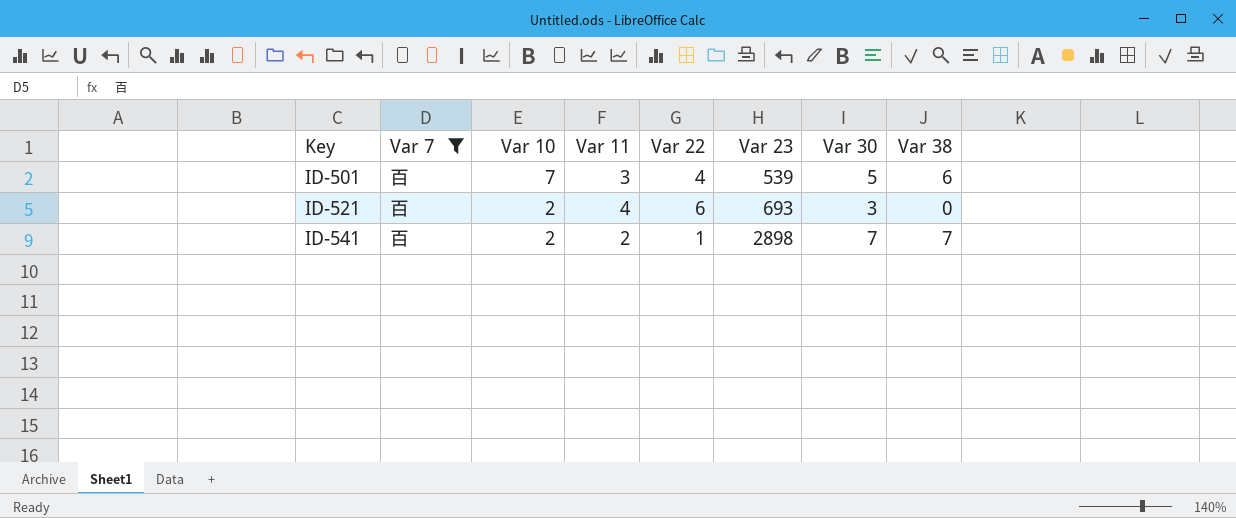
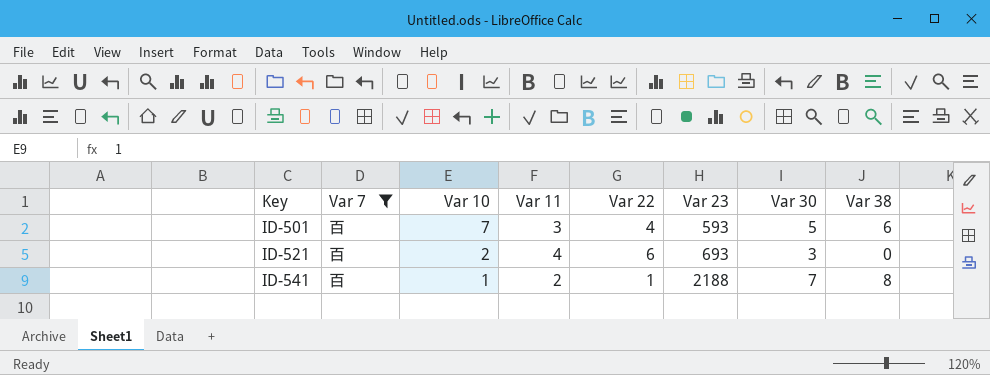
ID-501 | Var 23: 539 -> 593
ID-541 | Var 10: 2 -> 1
ID-541 | Var 23: 2898 -> 2188
ID-541 | Var 38: 7 -> 8

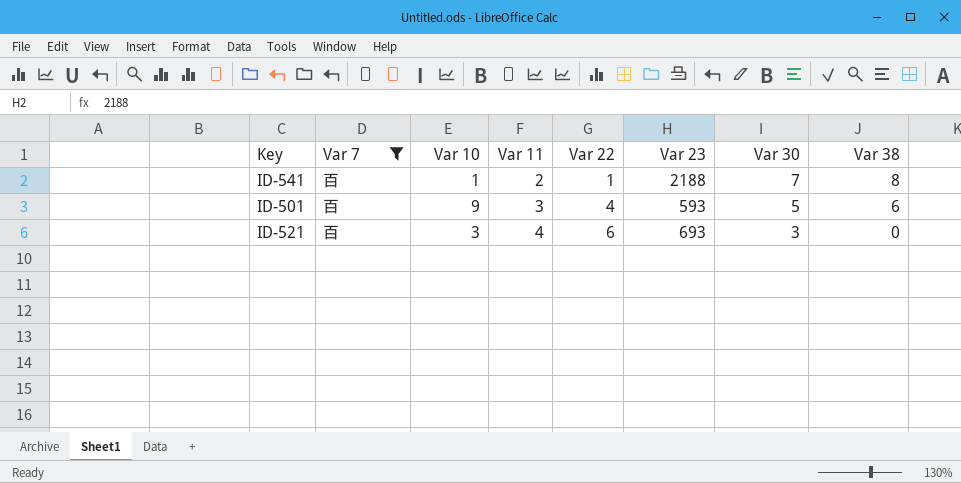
row order: Key ascending -> Var 11 ascending
ID-501 | Var 10: 7 -> 9
ID-521 | Var 10: 2 -> 3

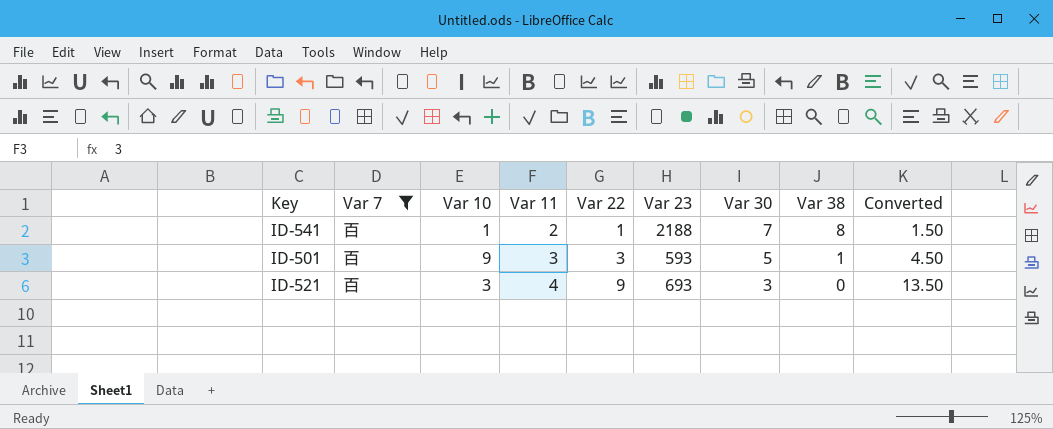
column Converted | formula: none -> [Var 22] * 1.5
ID-501 | Var 22: 4 -> 3
ID-501 | Var 38: 6 -> 1
ID-521 | Var 22: 6 -> 9

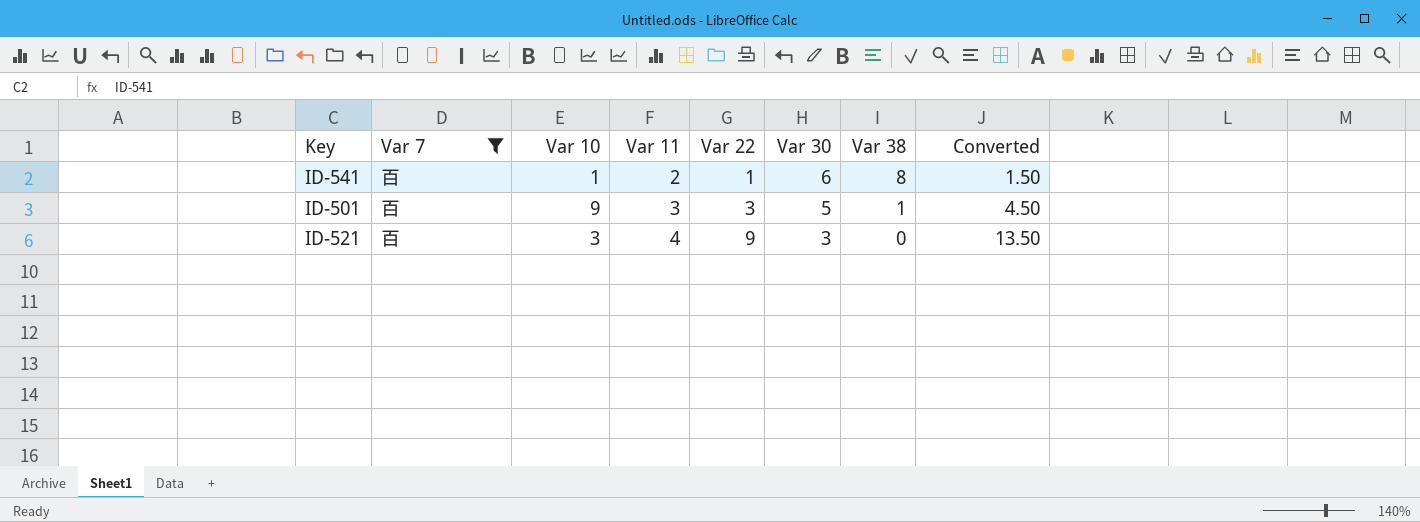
column Var 23 | position: 6 -> none
ID-541 | Var 30: 7 -> 6

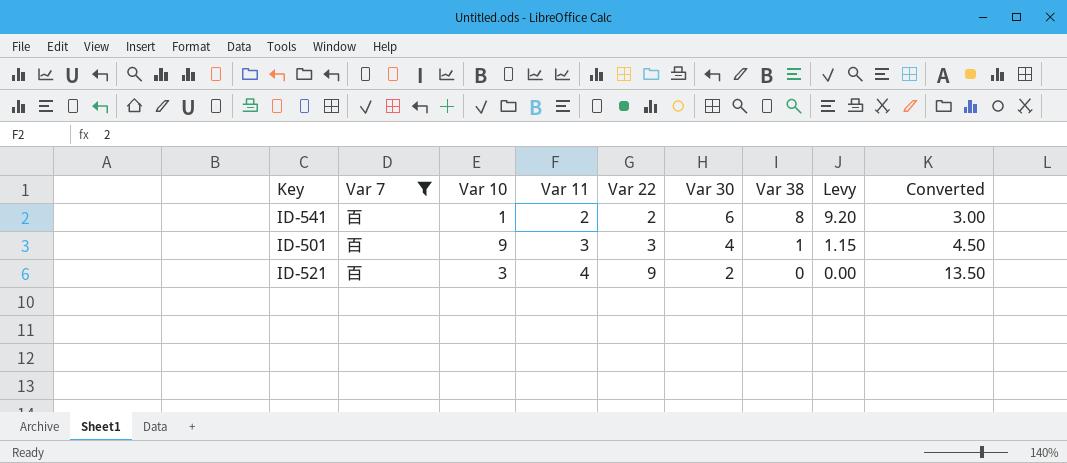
column Levy | formula: none -> [Var 38] * 1.15
ID-541 | Var 22: 1 -> 2
ID-541 | Converted: 1.50 -> 3.00
ID-501 | Var 30: 5 -> 4
ID-521 | Var 30: 3 -> 2

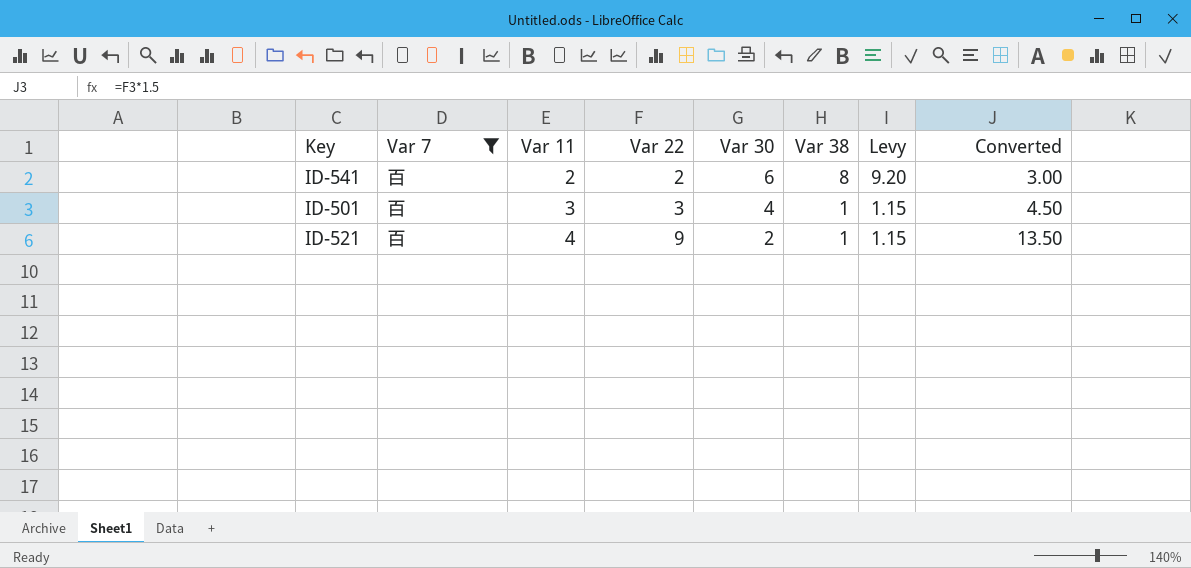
column Var 10 | position: 3 -> none
ID-521 | Var 38: 0 -> 1
ID-521 | Levy: 0.00 -> 1.15

